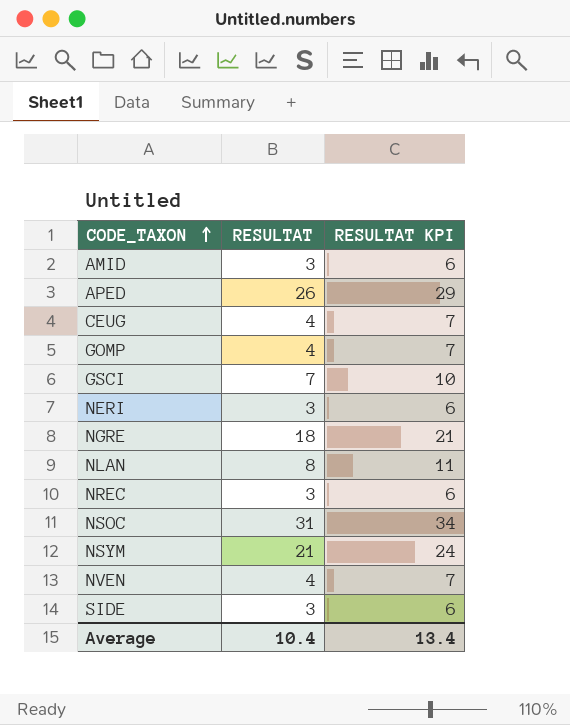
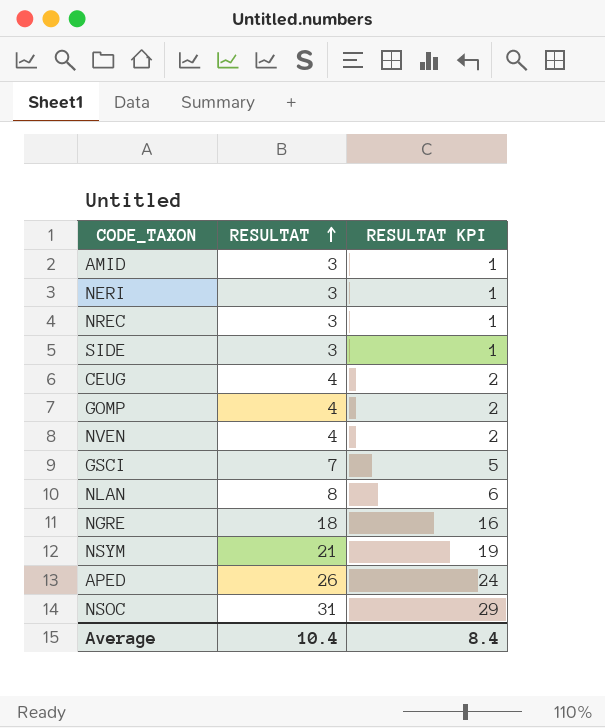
row order: CODE_TAXON ascending -> RESULTAT ascending
column RESULTAT KPI | formula: [RESULTAT] + 3 -> [RESULTAT] - 2
Average | RESULTAT KPI: 13.4 -> 8.4

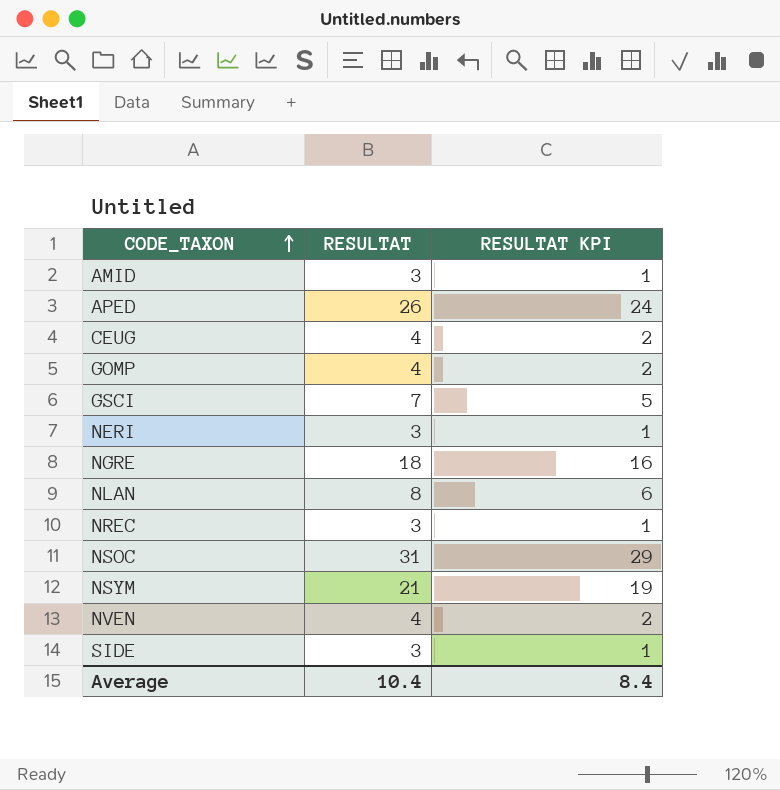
row order: RESULTAT ascending -> CODE_TAXON ascending

